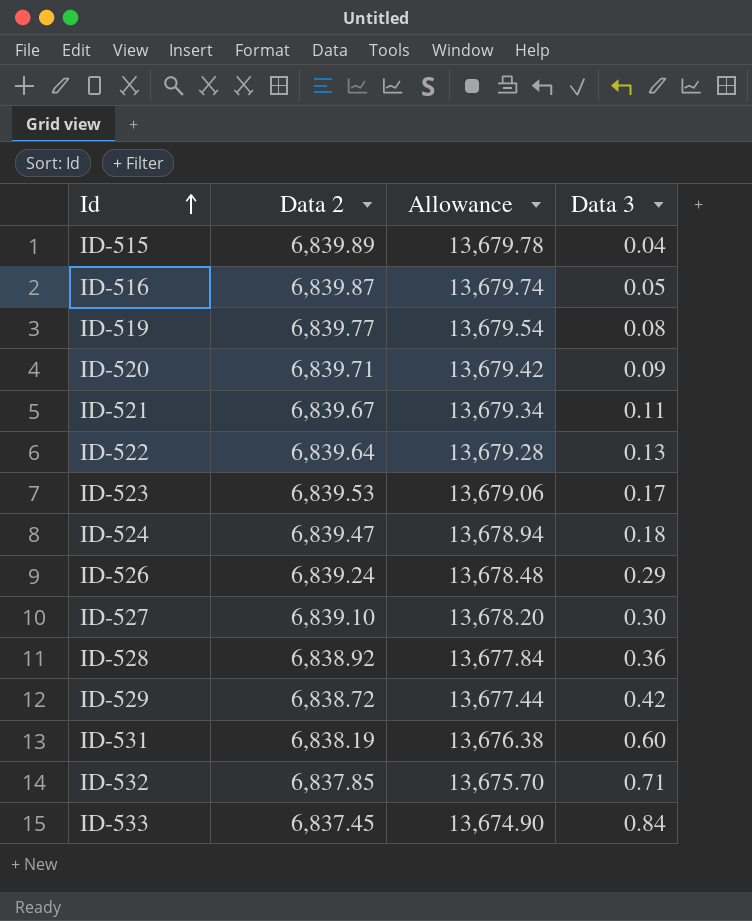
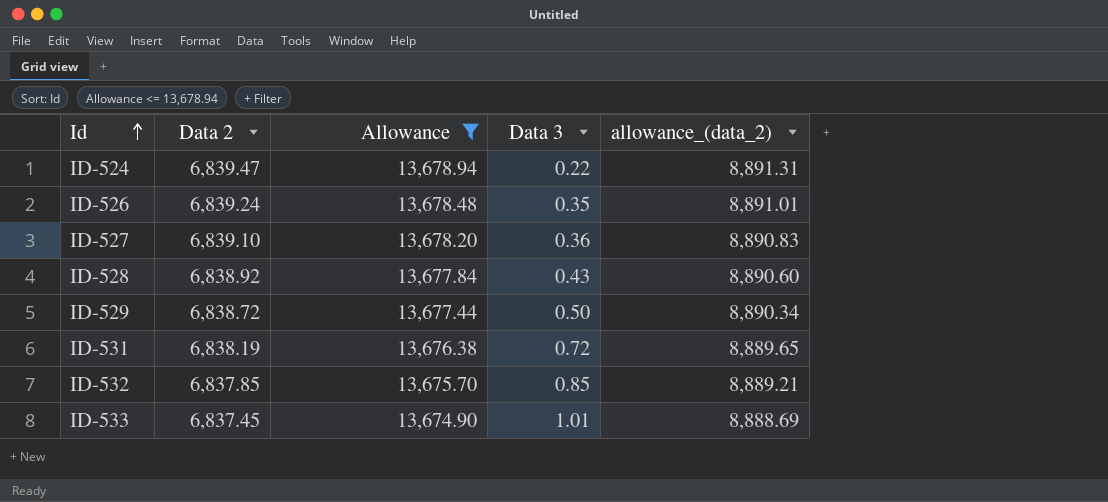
filter: none -> Allowance <= 13,678.94
column allowance_(data_2) | formula: none -> [Data 2] * 1.3
ID-524 | Data 3: 0.18 -> 0.22
ID-526 | Data 3: 0.29 -> 0.35
ID-527 | Data 3: 0.30 -> 0.36
ID-528 | Data 3: 0.36 -> 0.43
ID-529 | Data 3: 0.42 -> 0.50
ID-531 | Data 3: 0.60 -> 0.72
ID-532 | Data 3: 0.71 -> 0.85
ID-533 | Data 3: 0.84 -> 1.01

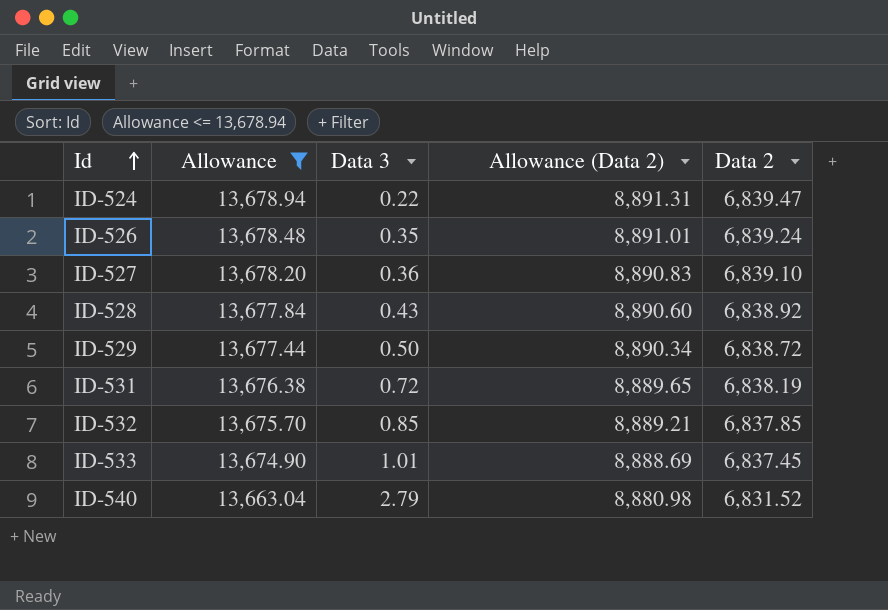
column name: allowance_(data_2) -> Allowance (Data 2)
column Data 2 | position: 2 -> 5
row ID-540: none -> 13,663.04 | 2.79 | 8,880.98 | 6,831.52

